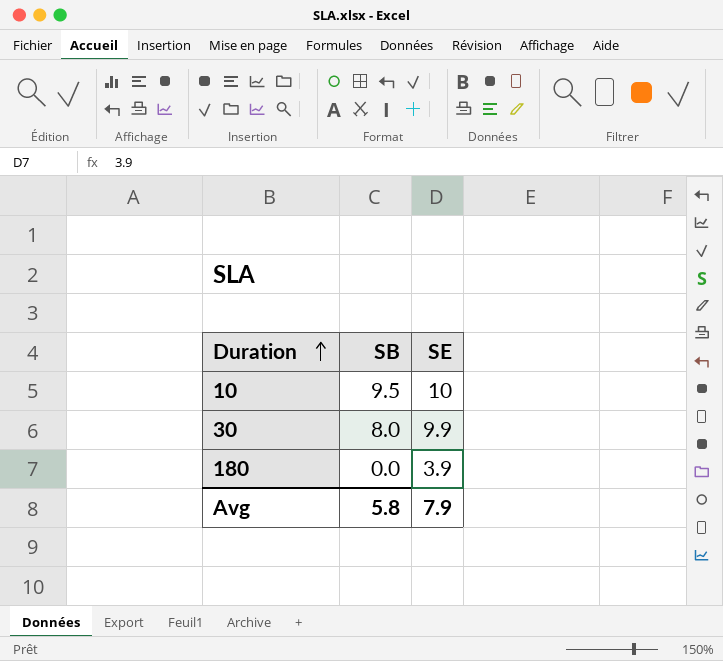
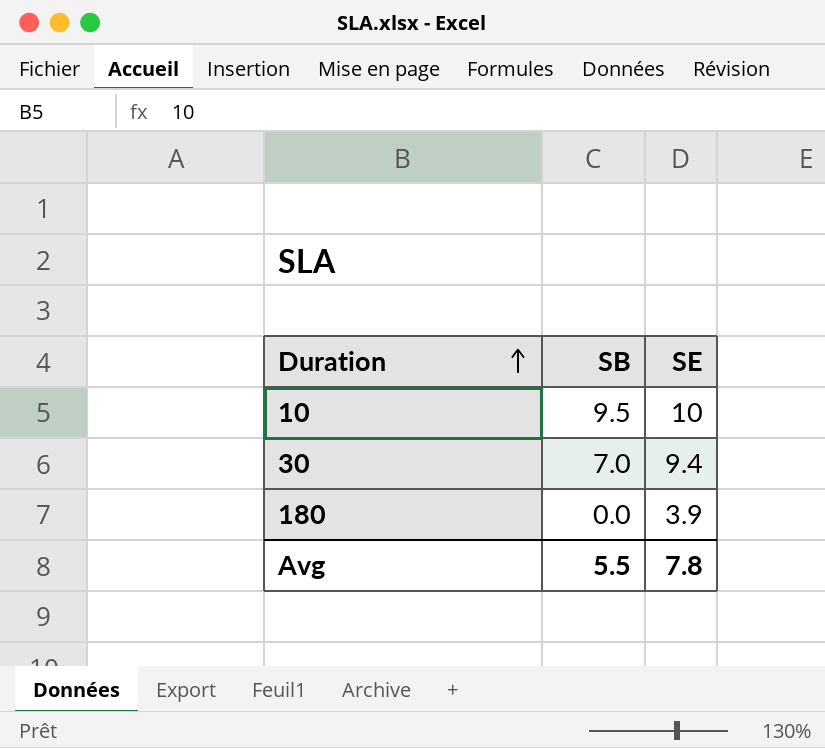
30 | SB: 8.0 -> 7.0
30 | SE: 9.9 -> 9.4
Avg | SB: 5.8 -> 5.5
Avg | SE: 7.9 -> 7.8

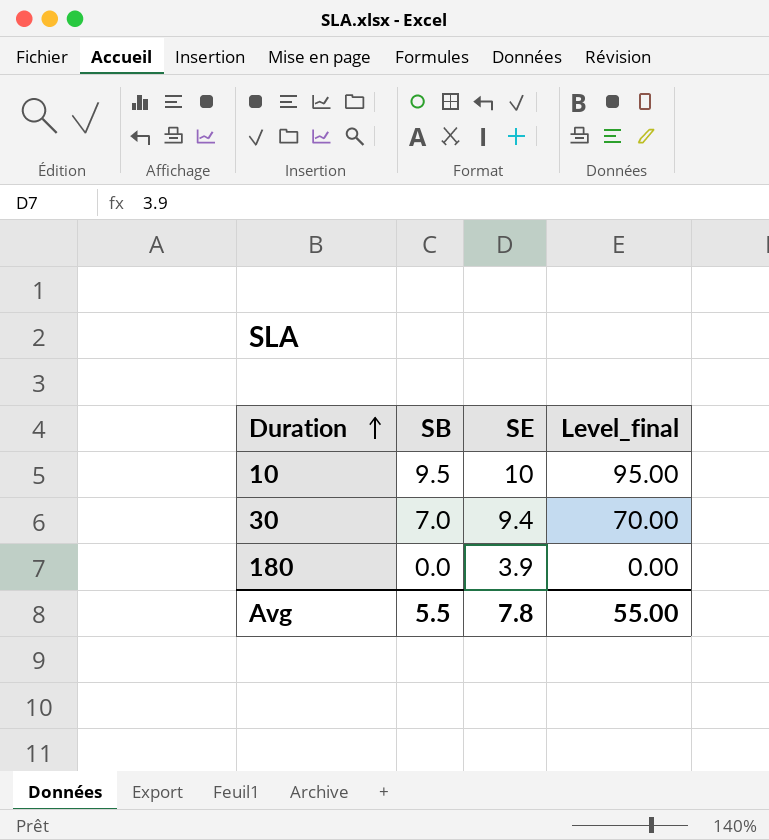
column Level_final | formula: none -> [SB] * 10

